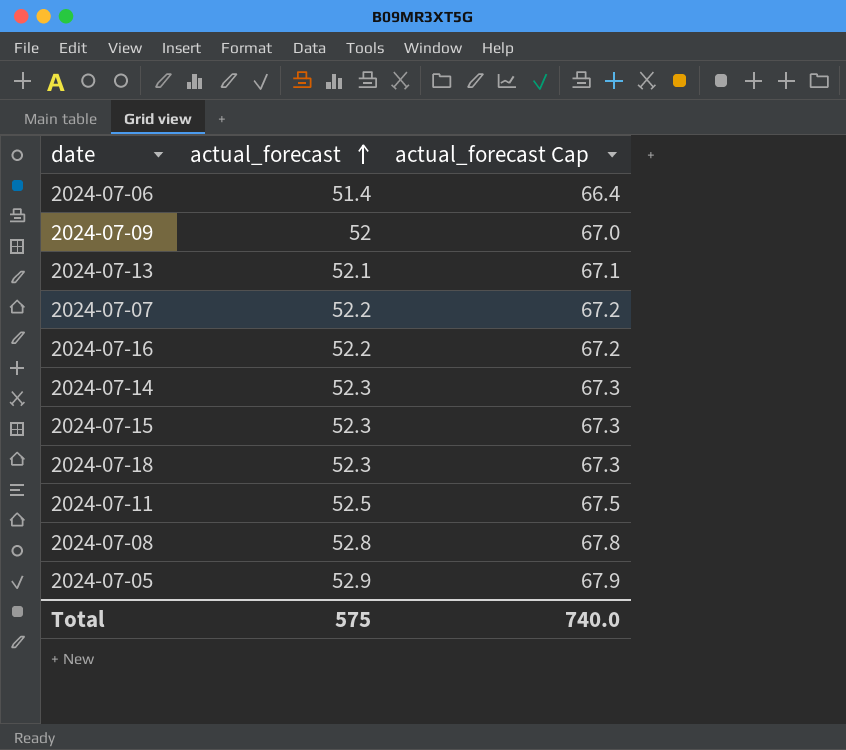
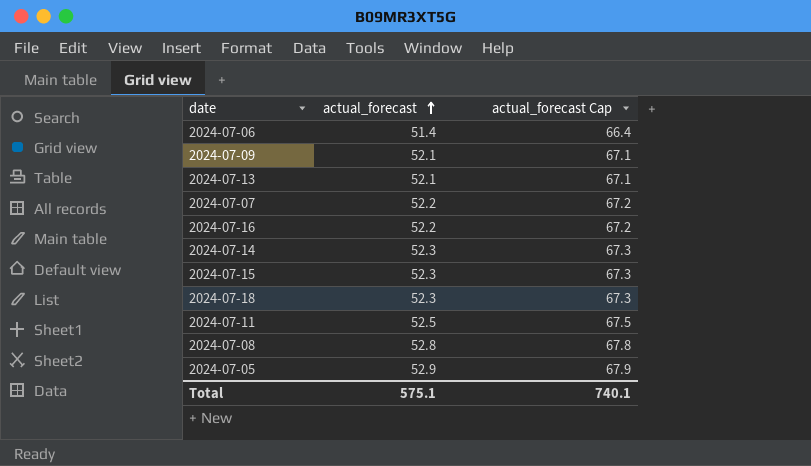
2024-07-09 | actual_forecast: 52 -> 52.1
2024-07-09 | actual_forecast Cap: 67.0 -> 67.1
Total | actual_forecast: 575 -> 575.1
Total | actual_forecast Cap: 740.0 -> 740.1

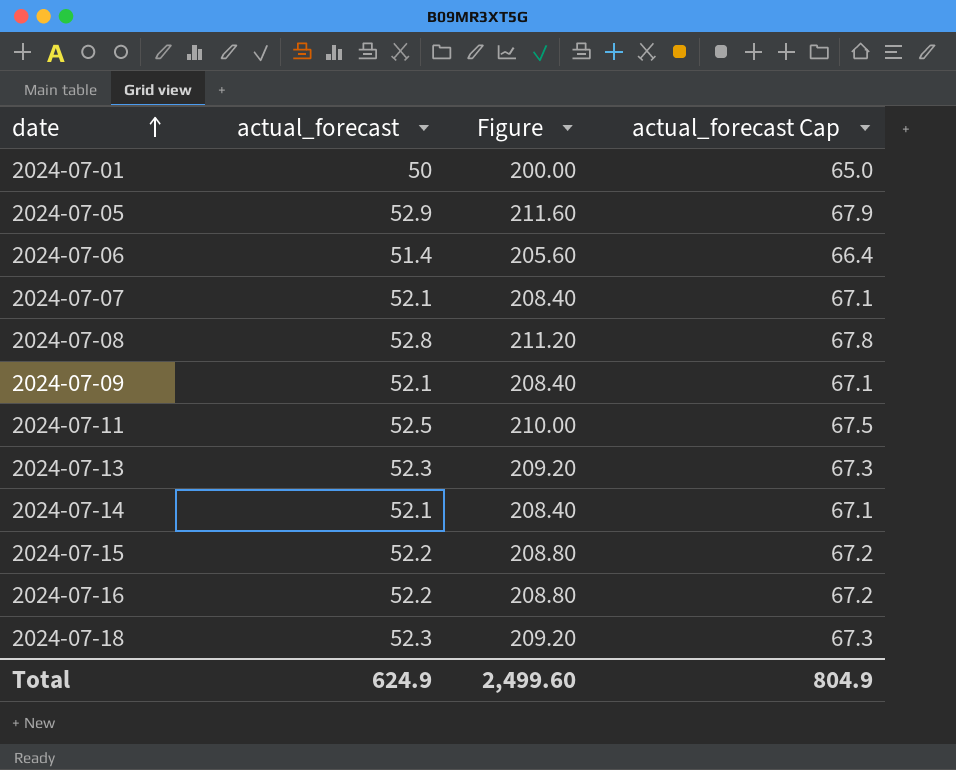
row order: actual_forecast ascending -> date ascending
column Figure | formula: none -> [actual_forecast] * 4
row 2024-07-01: none -> 50 | 200.00 | 65.0
2024-07-07 | actual_forecast: 52.2 -> 52.1
2024-07-07 | actual_forecast Cap: 67.2 -> 67.1
2024-07-13 | actual_forecast: 52.1 -> 52.3
2024-07-13 | actual_forecast Cap: 67.1 -> 67.3
2024-07-14 | actual_forecast: 52.3 -> 52.1
2024-07-14 | actual_forecast Cap: 67.3 -> 67.1
2024-07-15 | actual_forecast: 52.3 -> 52.2
2024-07-15 | actual_forecast Cap: 67.3 -> 67.2
Total | actual_forecast: 575.1 -> 624.9
Total | actual_forecast Cap: 740.1 -> 804.9

